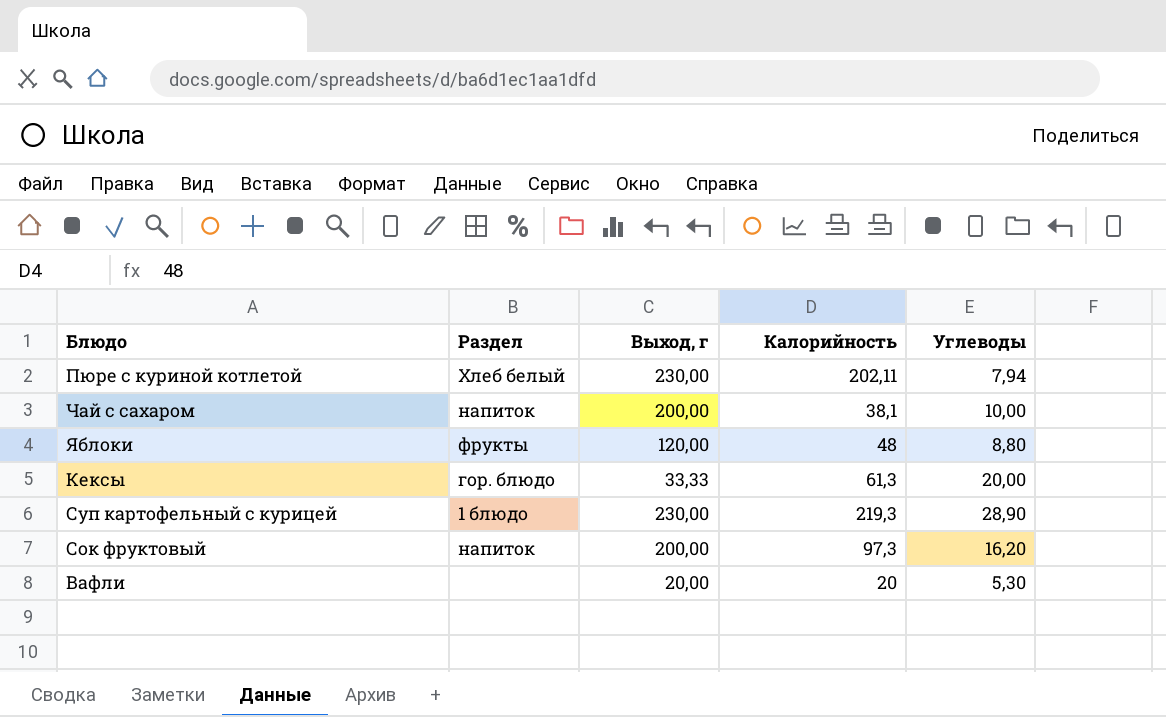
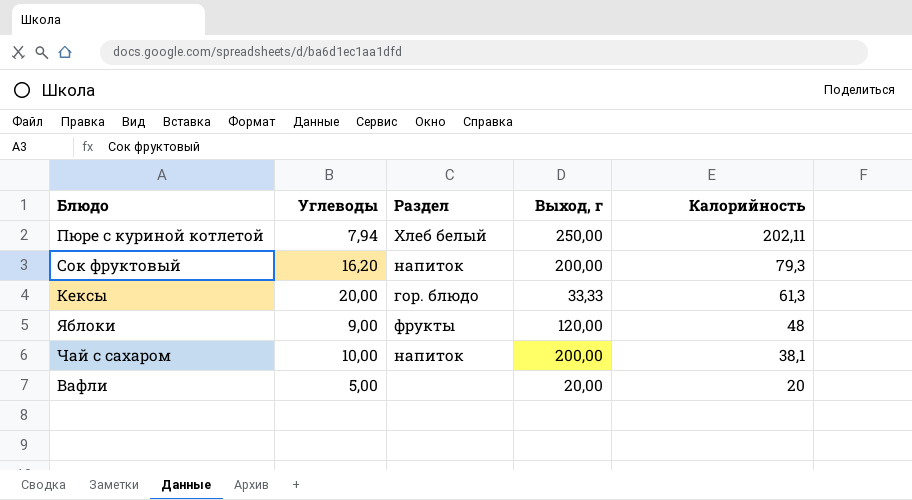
row order: none -> Калорийность descending
column Углеводы | position: 5 -> 2
row Суп картофельный с курицей: 1 блюдо | 230,00 | 219,3 | 28,90 -> none
Пюре с куриной котлетой | Выход, г: 230,00 -> 250,00
Сок фруктовый | Калорийность: 97,3 -> 79,3
Яблоки | Углеводы: 8,80 -> 9,00
Вафли | Углеводы: 5,30 -> 5,00

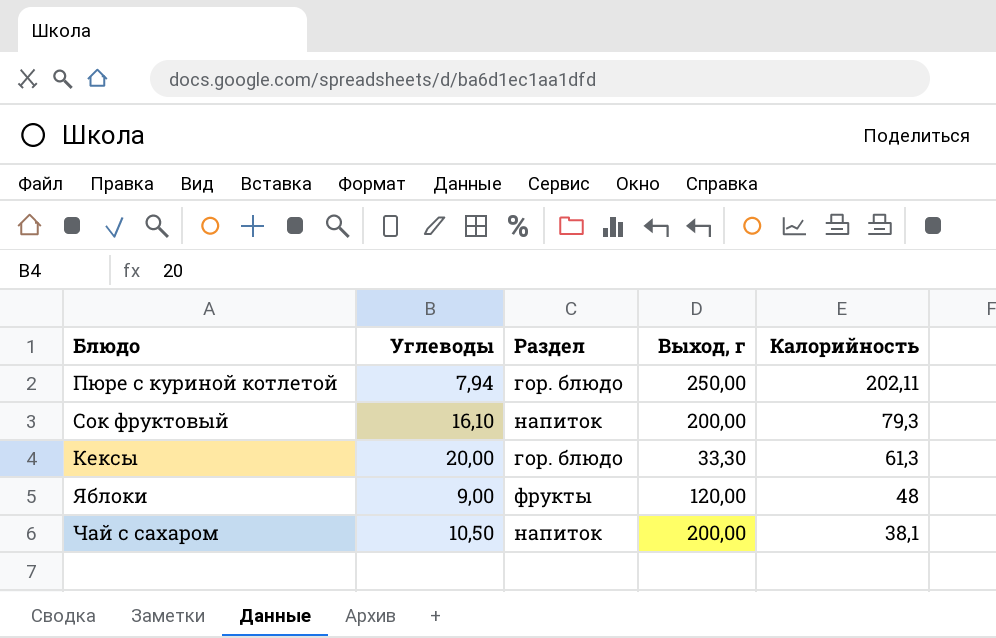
row Вафли: 5,00 | none | 20,00 | 20 -> none
Пюре с куриной котлетой | Раздел: Хлеб белый -> гор. блюдо
Сок фруктовый | Углеводы: 16,20 -> 16,10
Кексы | Выход, г: 33,33 -> 33,30
Чай с сахаром | Углеводы: 10,00 -> 10,50

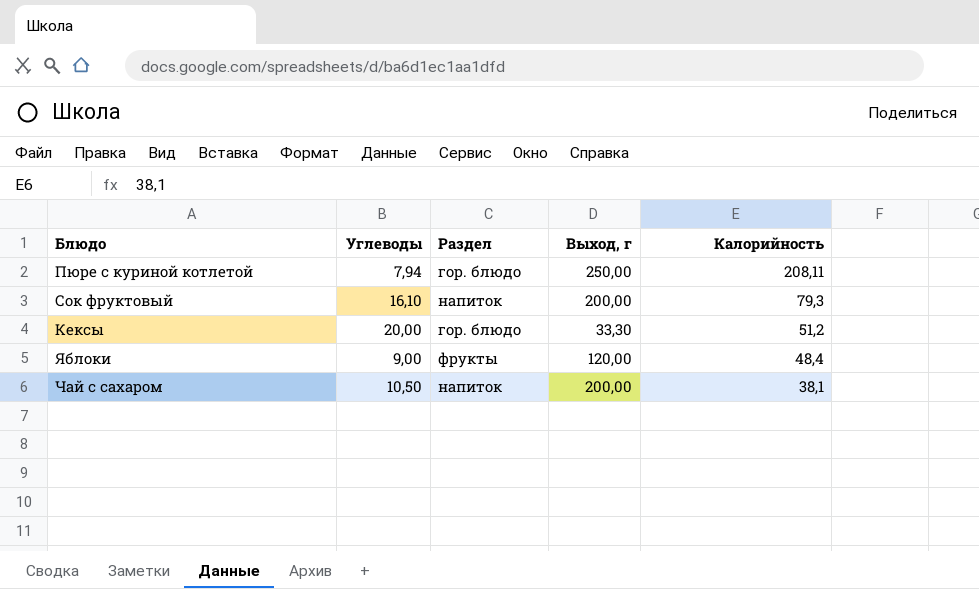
Пюре с куриной котлетой | Калорийность: 202,11 -> 208,11
Кексы | Калорийность: 61,3 -> 51,2
Яблоки | Калорийность: 48 -> 48,4

